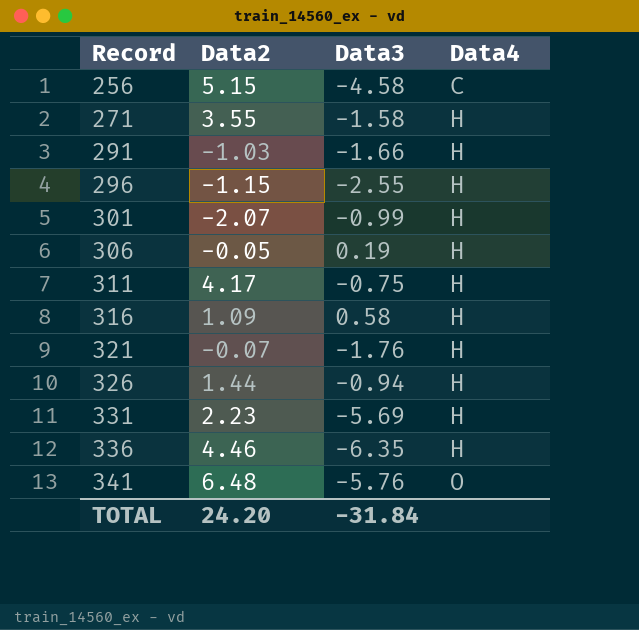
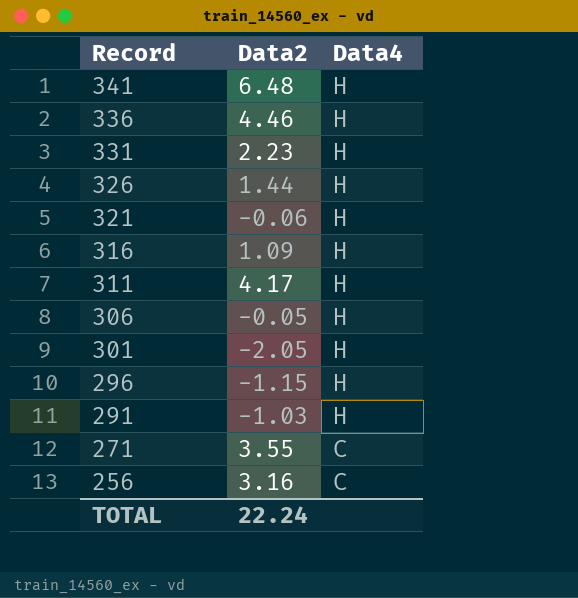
row order: Record ascending -> Record descending
column Data3 | position: 3 -> none
341 | Data4: O -> H
321 | Data2: -0.07 -> -0.06
301 | Data2: -2.07 -> -2.05
271 | Data4: H -> C
256 | Data2: 5.15 -> 3.16
TOTAL | Data2: 24.20 -> 22.24

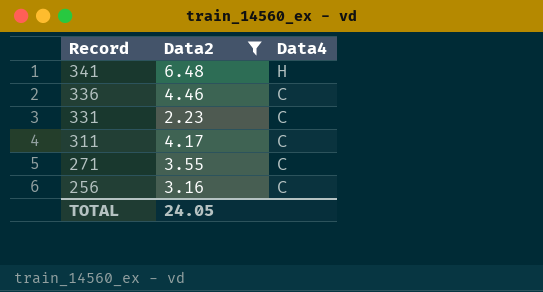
filter: none -> Data2 >= 2.23
336 | Data4: H -> C
331 | Data4: H -> C
311 | Data4: H -> C
TOTAL | Data2: 22.24 -> 24.05

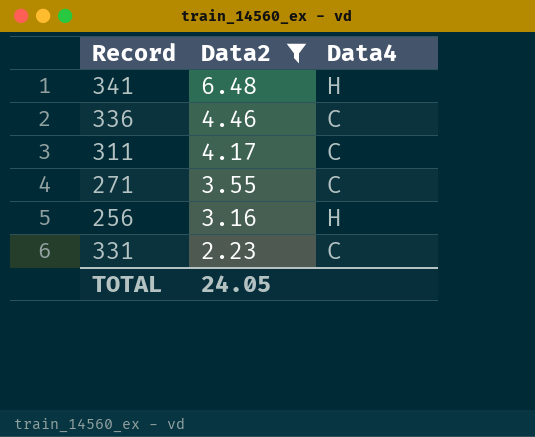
row order: Record descending -> Data2 descending
256 | Data4: C -> H

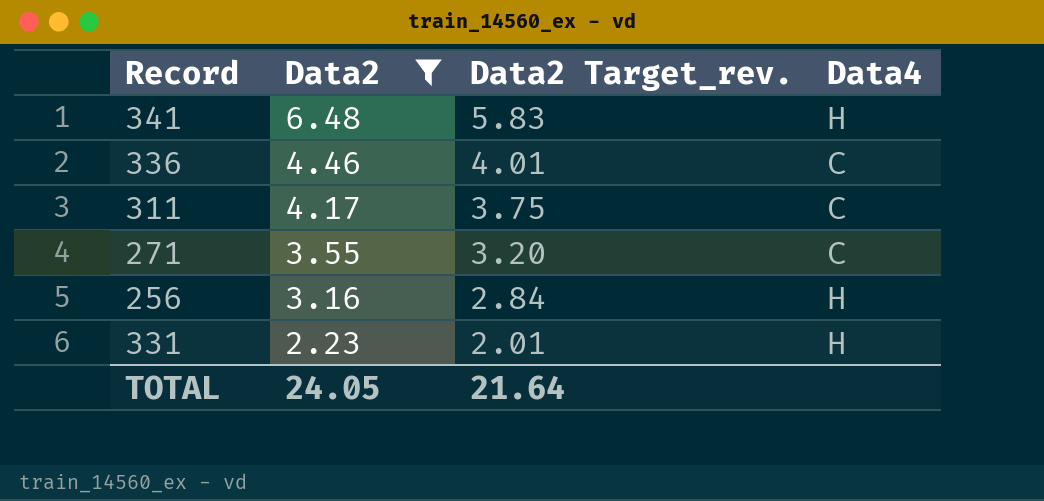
column Data2 Target_rev. | formula: none -> [Data2] * 0.9
331 | Data4: C -> H

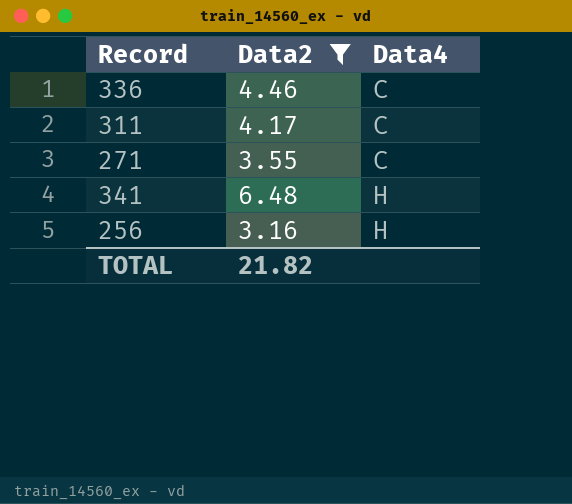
row order: Data2 descending -> Data4 ascending
column Data2 Target_rev. | formula: [Data2] * 0.9 -> none
row 331: 2.23 | 2.01 | H -> none
TOTAL | Data2: 24.05 -> 21.82

